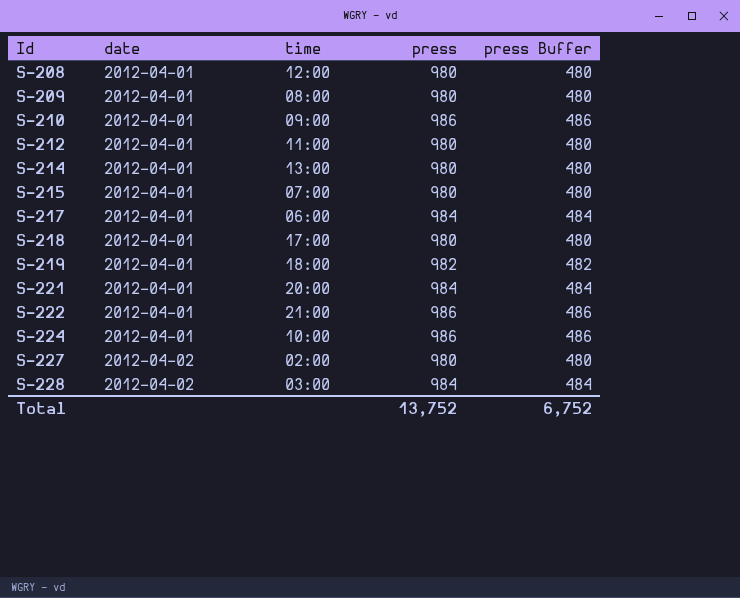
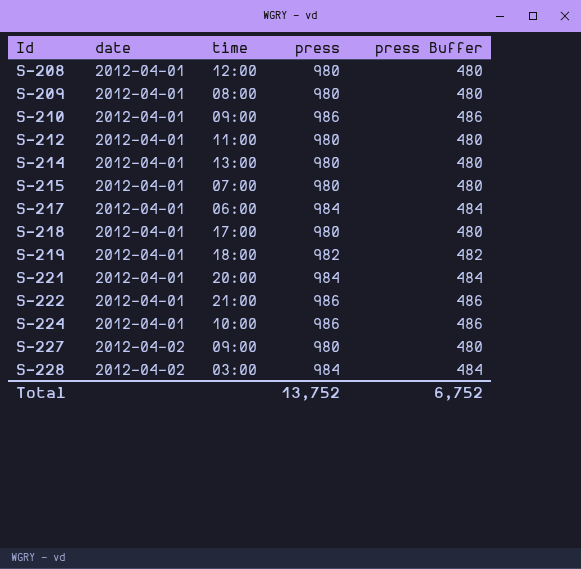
S-227 | time: 02:00 -> 09:00

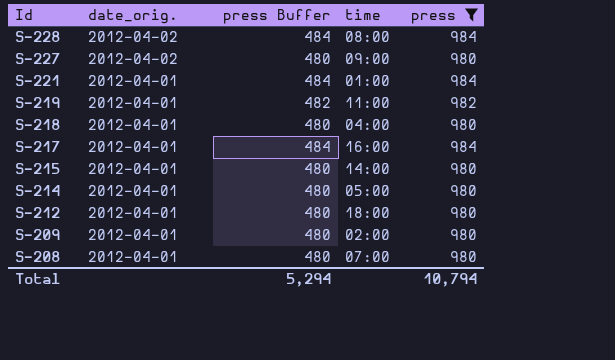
filter: none -> press != 986
row order: Id ascending -> Id descending
column name: date -> date_orig.
column press Buffer | position: 5 -> 3
S-228 | time: 03:00 -> 08:00
S-221 | time: 20:00 -> 01:00
S-219 | time: 18:00 -> 11:00
S-218 | time: 17:00 -> 04:00
S-217 | time: 06:00 -> 16:00
S-215 | time: 07:00 -> 14:00
S-214 | time: 13:00 -> 05:00
S-212 | time: 11:00 -> 18:00
S-209 | time: 08:00 -> 02:00
S-208 | time: 12:00 -> 07:00
Total | press Buffer: 6,752 -> 5,294
Total | press: 13,752 -> 10,794

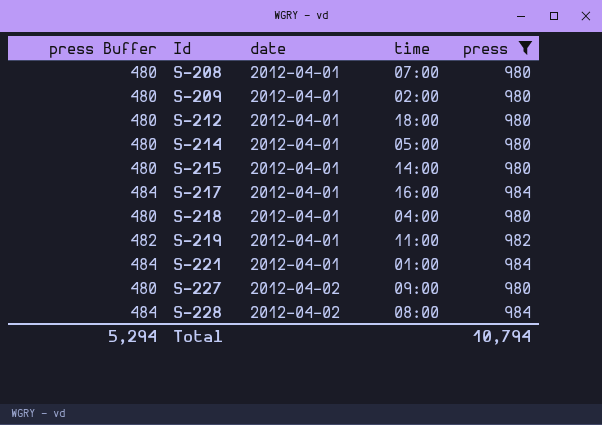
row order: Id descending -> Id ascending
column press Buffer | position: 3 -> 1
column name: date_orig. -> date

